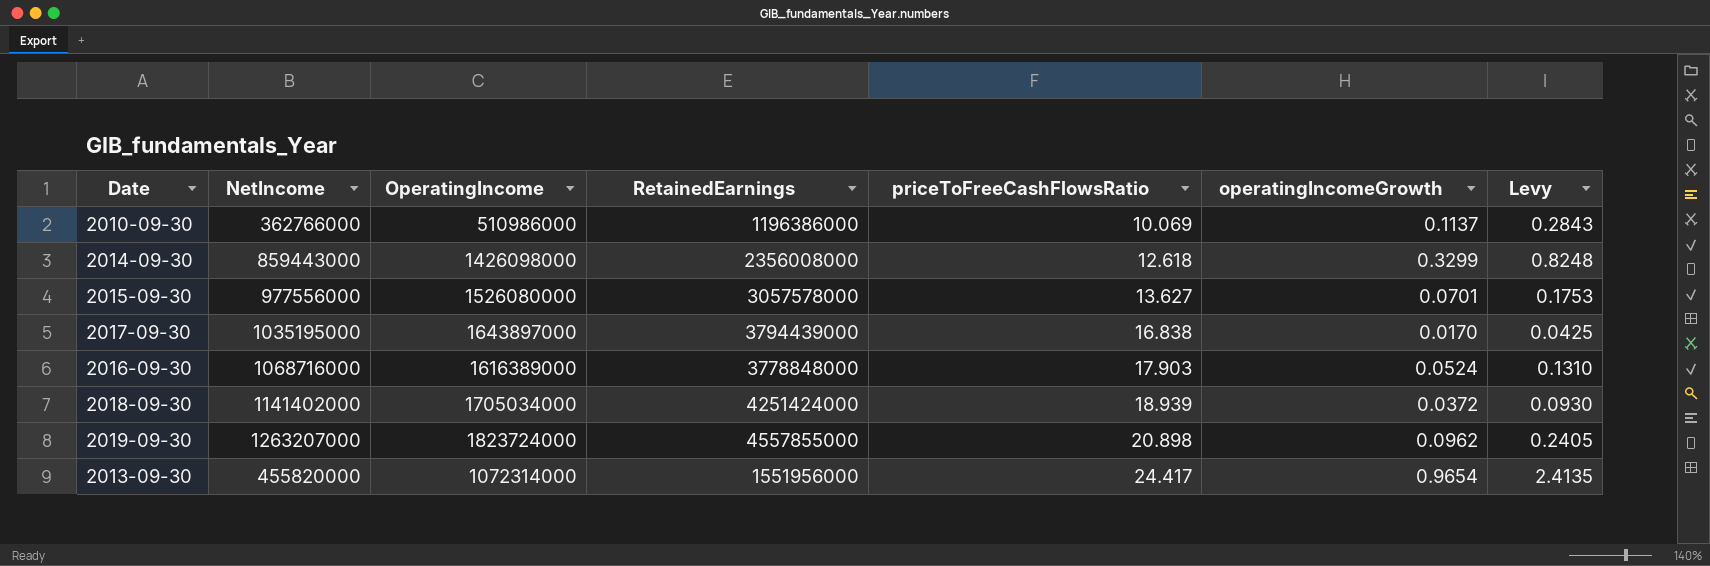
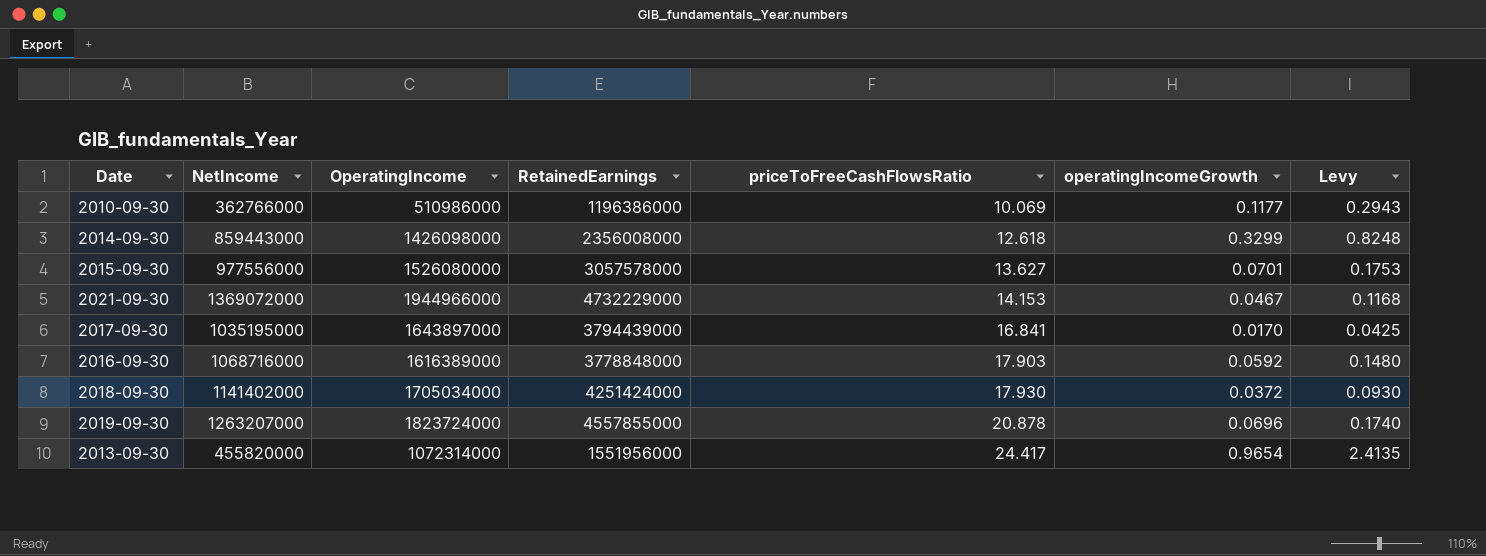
2010-09-30 | operatingIncomeGrowth: 0.1137 -> 0.1177
2010-09-30 | Levy: 0.2843 -> 0.2943
row 2021-09-30: none -> 1369072000 | 1944966000 | 4732229000 | 14.153 | 0.0467 | 0.1168
2017-09-30 | priceToFreeCashFlowsRatio: 16.838 -> 16.841
2016-09-30 | operatingIncomeGrowth: 0.0524 -> 0.0592
2016-09-30 | Levy: 0.1310 -> 0.1480
2018-09-30 | priceToFreeCashFlowsRatio: 18.939 -> 17.930
2019-09-30 | priceToFreeCashFlowsRatio: 20.898 -> 20.878
2019-09-30 | operatingIncomeGrowth: 0.0962 -> 0.0696
2019-09-30 | Levy: 0.2405 -> 0.1740

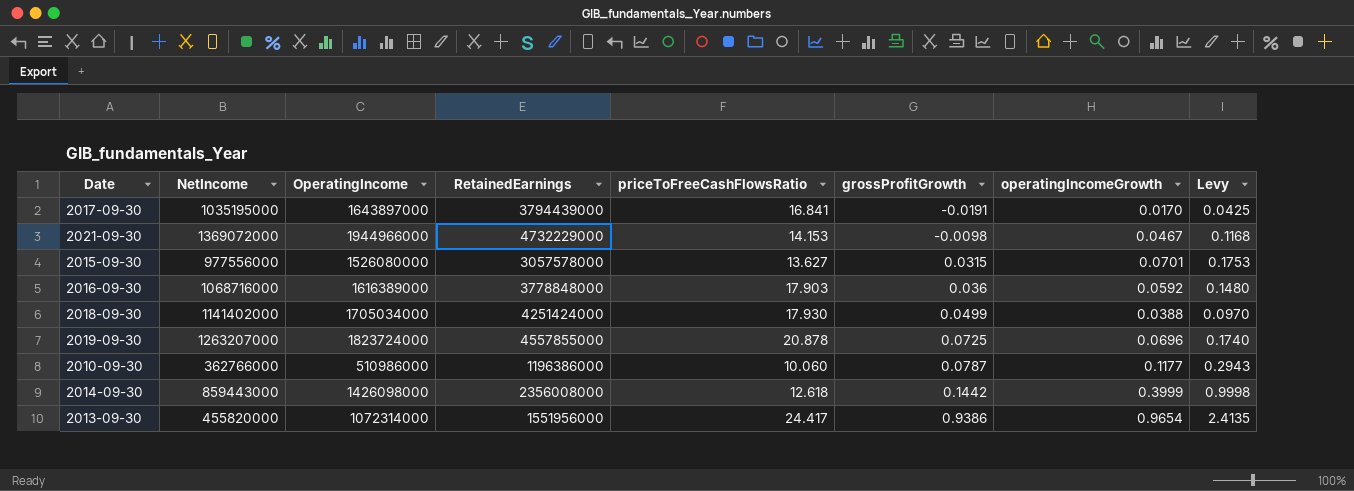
row order: priceToFreeCashFlowsRatio ascending -> grossProfitGrowth ascending
column grossProfitGrowth | position: none -> 6
2018-09-30 | operatingIncomeGrowth: 0.0372 -> 0.0388
2018-09-30 | Levy: 0.0930 -> 0.0970
2010-09-30 | priceToFreeCashFlowsRatio: 10.069 -> 10.060
2014-09-30 | operatingIncomeGrowth: 0.3299 -> 0.3999
2014-09-30 | Levy: 0.8248 -> 0.9998

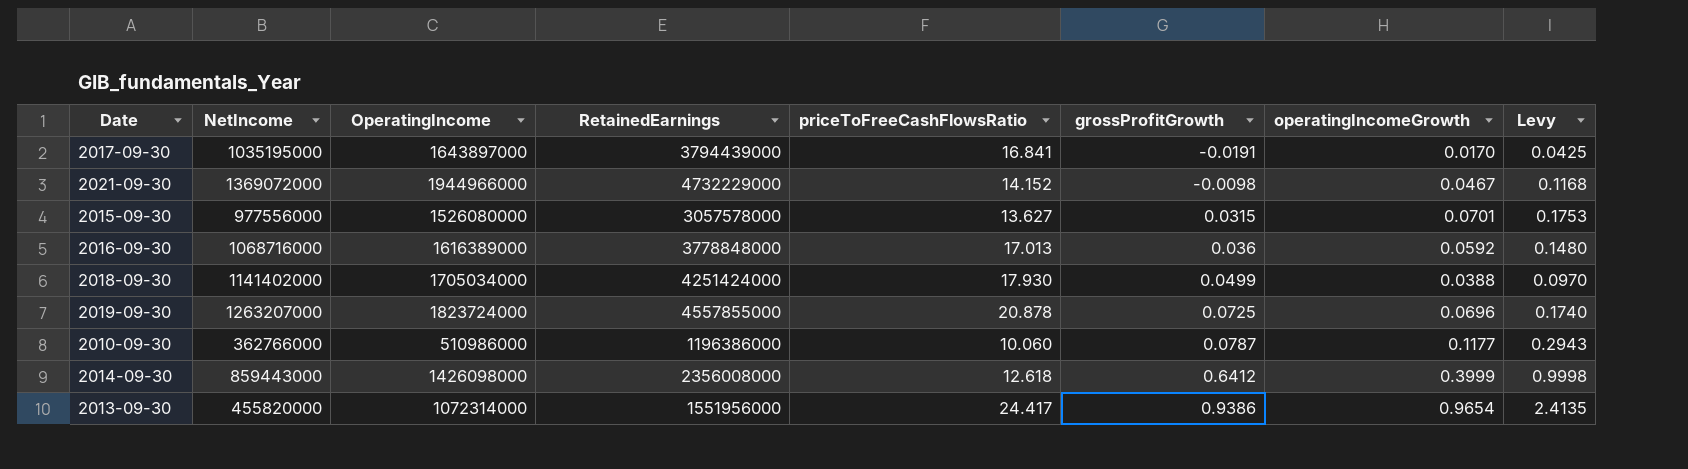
2021-09-30 | priceToFreeCashFlowsRatio: 14.153 -> 14.152
2016-09-30 | priceToFreeCashFlowsRatio: 17.903 -> 17.013
2014-09-30 | grossProfitGrowth: 0.1442 -> 0.6412

